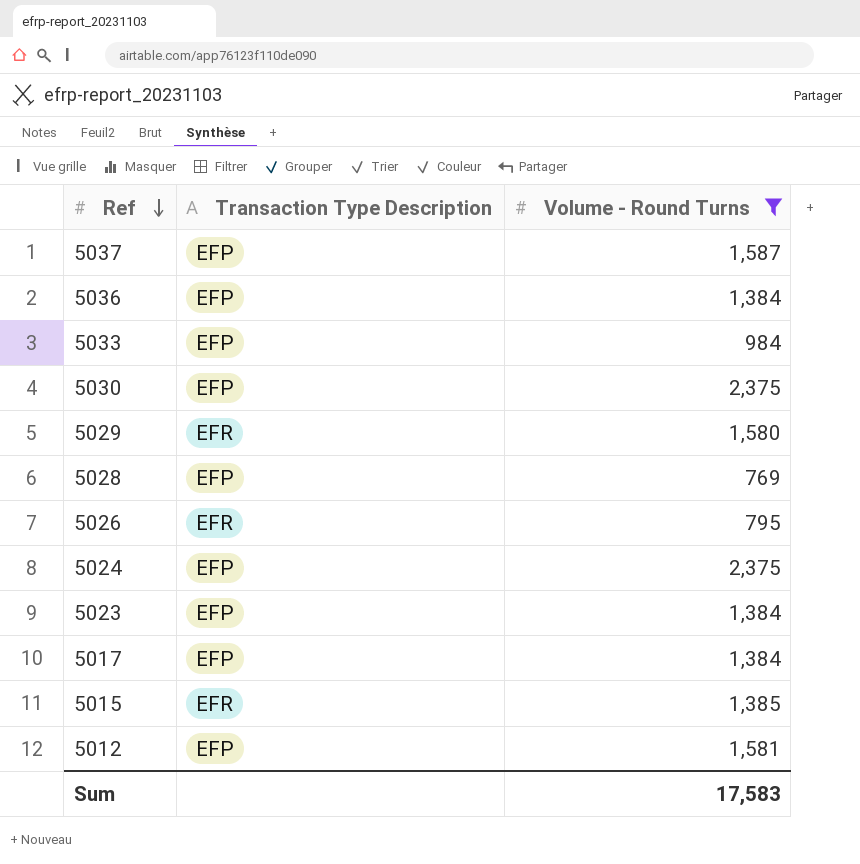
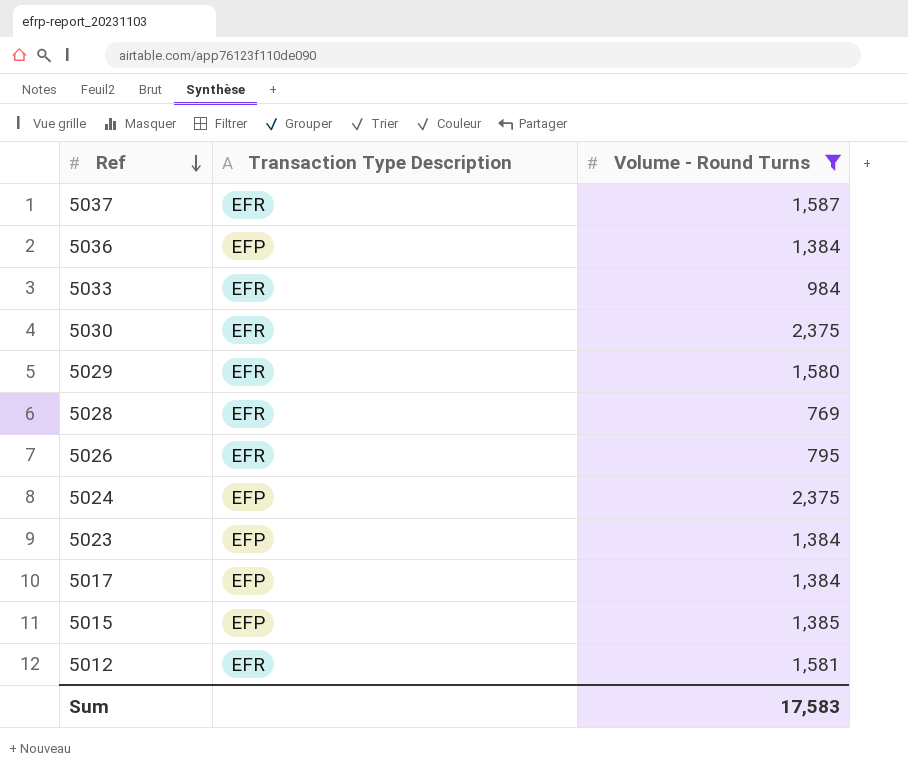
5037 | Transaction Type Description: EFP -> EFR
5033 | Transaction Type Description: EFP -> EFR
5030 | Transaction Type Description: EFP -> EFR
5028 | Transaction Type Description: EFP -> EFR
5015 | Transaction Type Description: EFR -> EFP
5012 | Transaction Type Description: EFP -> EFR

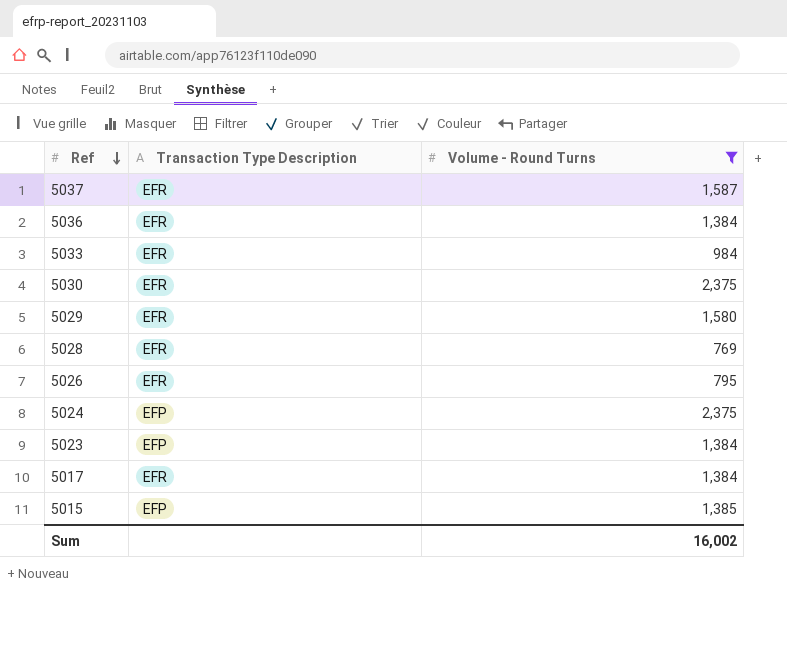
row 5012: EFR | 1,581 -> none
5036 | Transaction Type Description: EFP -> EFR
5017 | Transaction Type Description: EFP -> EFR
Sum | Volume - Round Turns: 17,583 -> 16,002

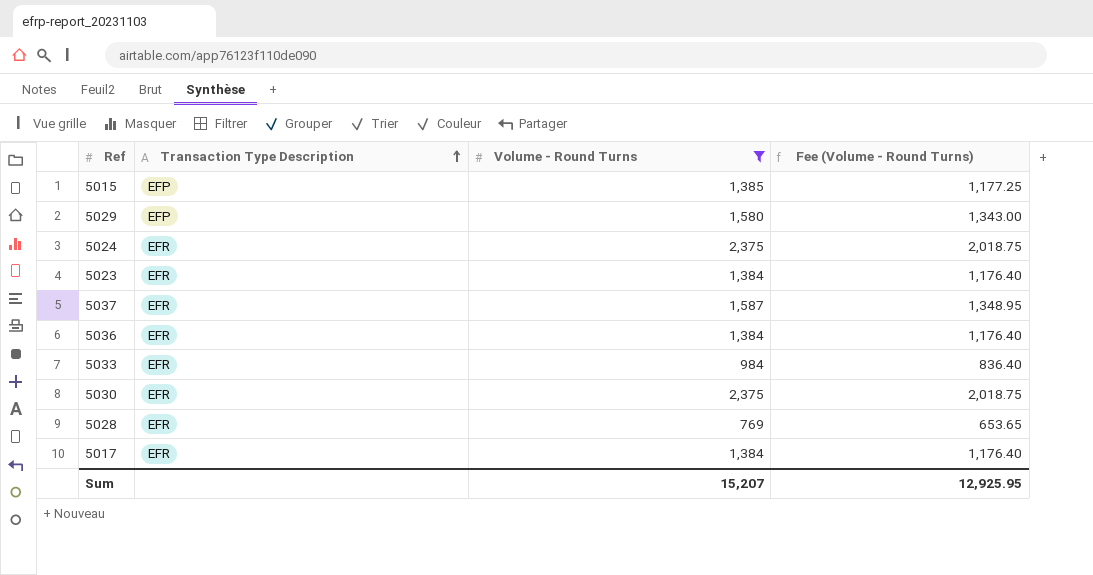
row order: Ref descending -> Transaction Type Description ascending
column Fee (Volume - Round Turns) | formula: none -> [Volume - Round Turns] * 0.85
row 5026: EFR | 795 -> none
5029 | Transaction Type Description: EFR -> EFP
5024 | Transaction Type Description: EFP -> EFR
5023 | Transaction Type Description: EFP -> EFR
Sum | Volume - Round Turns: 16,002 -> 15,207

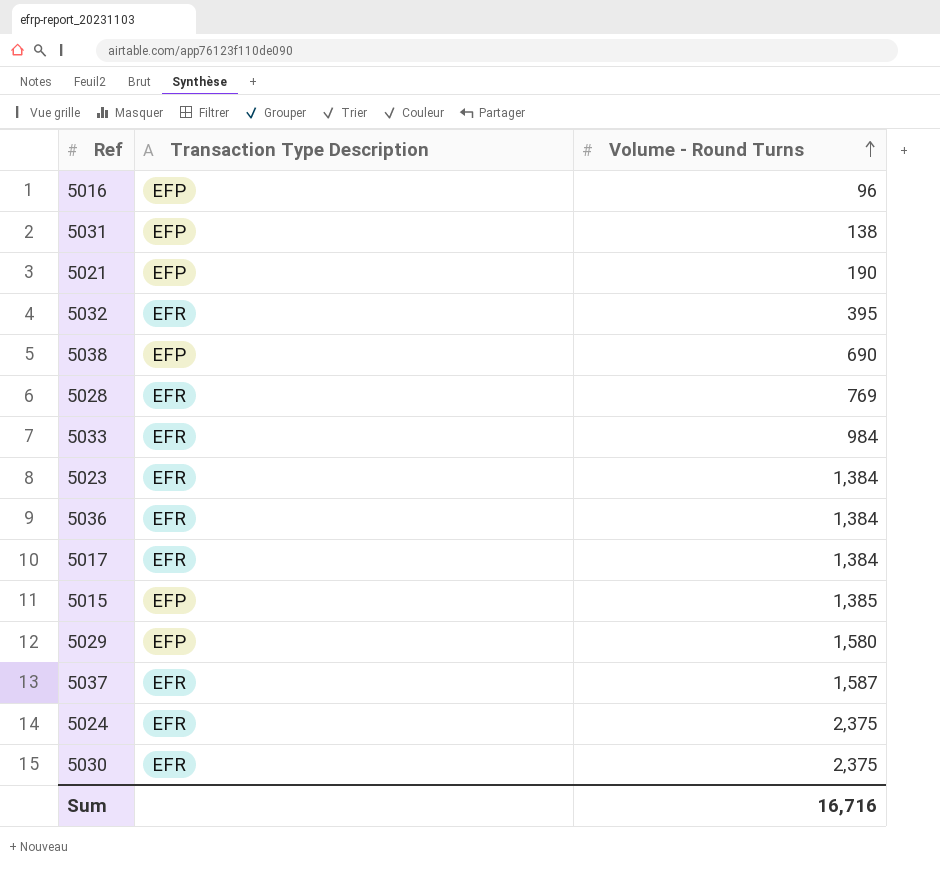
filter: Volume - Round Turns >= 769 -> none
row order: Transaction Type Description ascending -> Volume - Round Turns ascending
column Fee (Volume - Round Turns) | formula: [Volume - Round Turns] * 0.85 -> none
Sum | Volume - Round Turns: 15,207 -> 16,716

